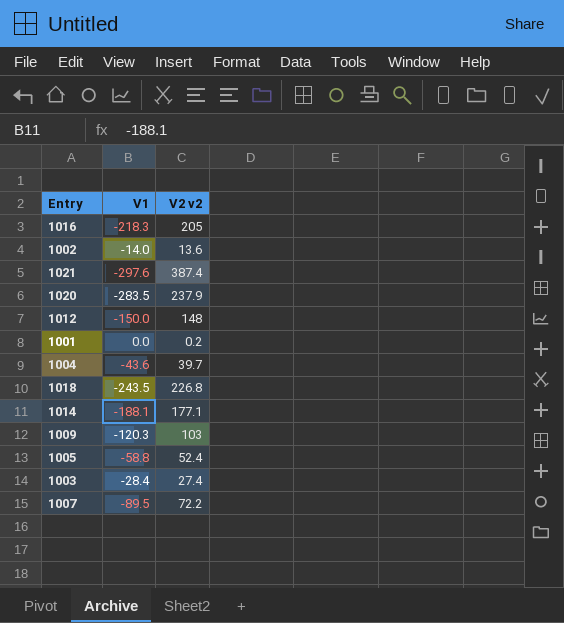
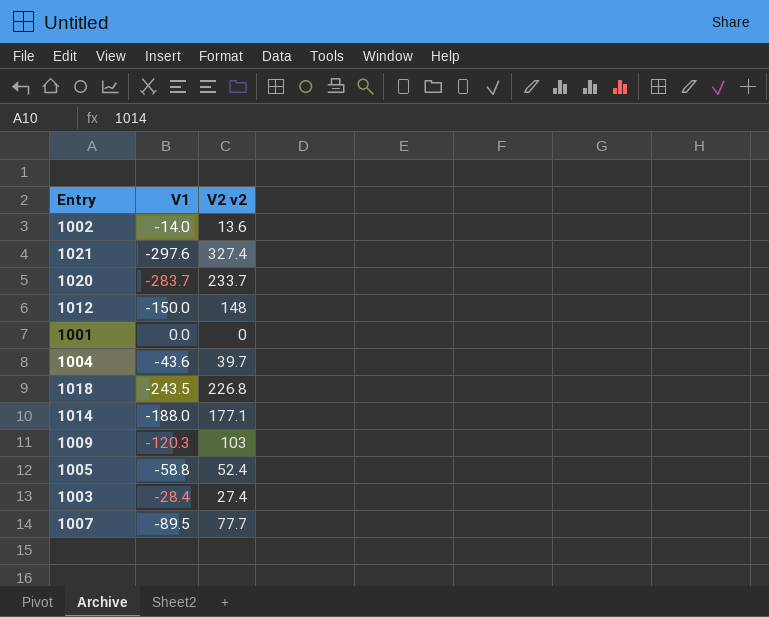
row 1016: -218.3 | 205 -> none
1021 | V2 v2: 387.4 -> 327.4
1020 | V1: -283.5 -> -283.7
1020 | V2 v2: 237.9 -> 233.7
1001 | V2 v2: 0.2 -> 0
1014 | V1: -188.1 -> -188.0
1007 | V2 v2: 72.2 -> 77.7

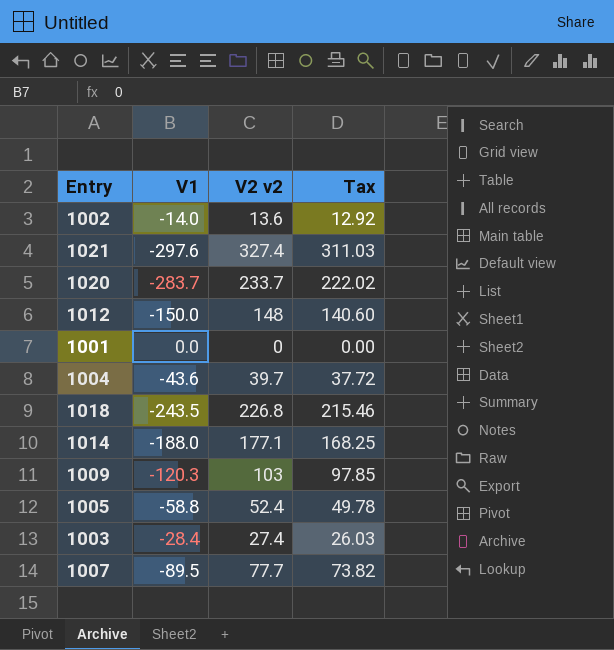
column Tax | formula: none -> [V2 v2] * 0.95

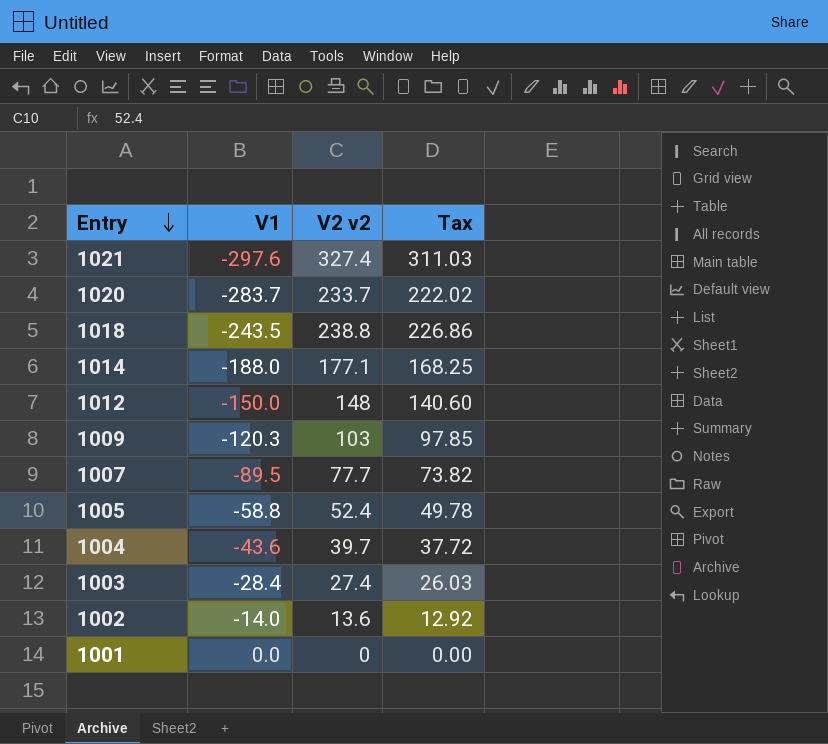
row order: none -> Entry descending
1018 | V2 v2: 226.8 -> 238.8
1018 | Tax: 215.46 -> 226.86

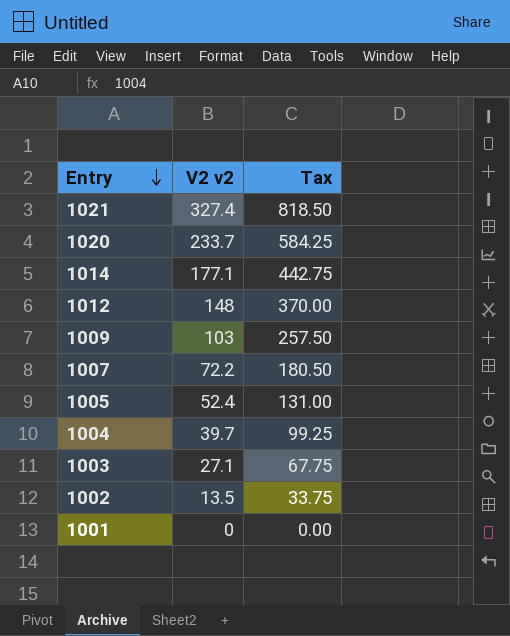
column V1 | position: 2 -> none
column Tax | formula: [V2 v2] * 0.95 -> [V2 v2] * 2.5
row 1018: -243.5 | 238.8 | 226.86 -> none
1007 | V2 v2: 77.7 -> 72.2
1003 | V2 v2: 27.4 -> 27.1
1002 | V2 v2: 13.6 -> 13.5

